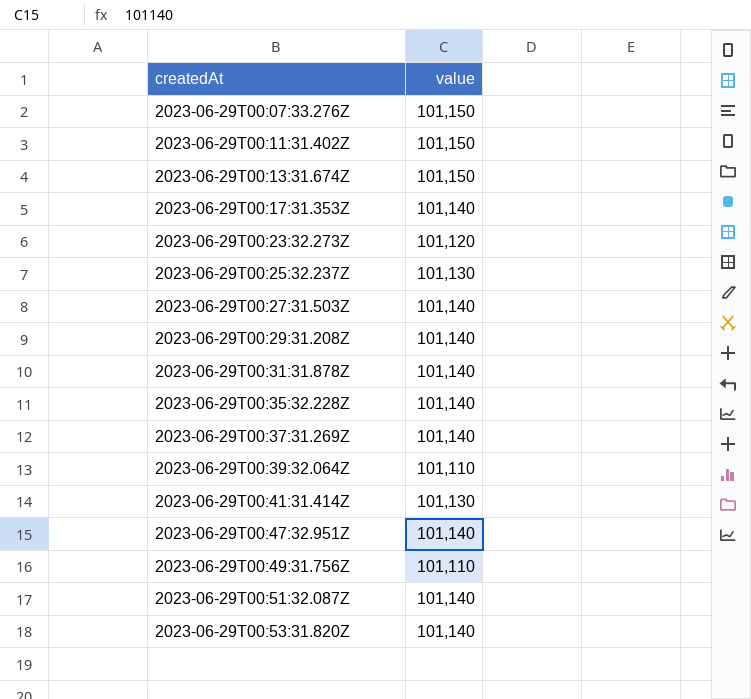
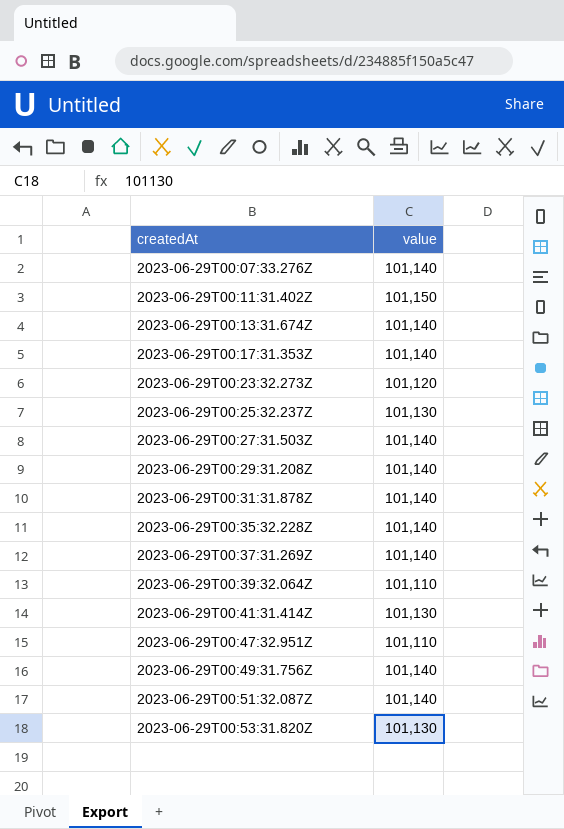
2023-06-29T00:07:33.276Z | value: 101,150 -> 101,140
2023-06-29T00:13:31.674Z | value: 101,150 -> 101,140
2023-06-29T00:47:32.951Z | value: 101,140 -> 101,110
2023-06-29T00:49:31.756Z | value: 101,110 -> 101,140
2023-06-29T00:53:31.820Z | value: 101,140 -> 101,130

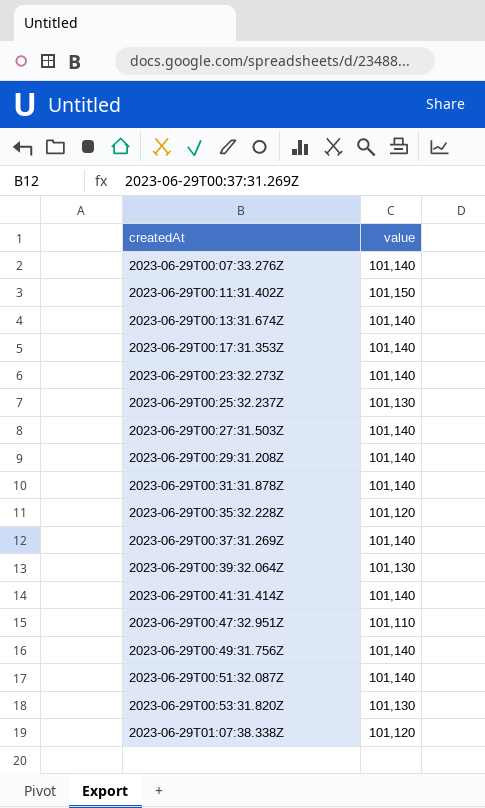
2023-06-29T00:23:32.273Z | value: 101,120 -> 101,140
2023-06-29T00:35:32.228Z | value: 101,140 -> 101,120
2023-06-29T00:39:32.064Z | value: 101,110 -> 101,130
2023-06-29T00:41:31.414Z | value: 101,130 -> 101,140
row 2023-06-29T01:07:38.338Z: none -> 101,120

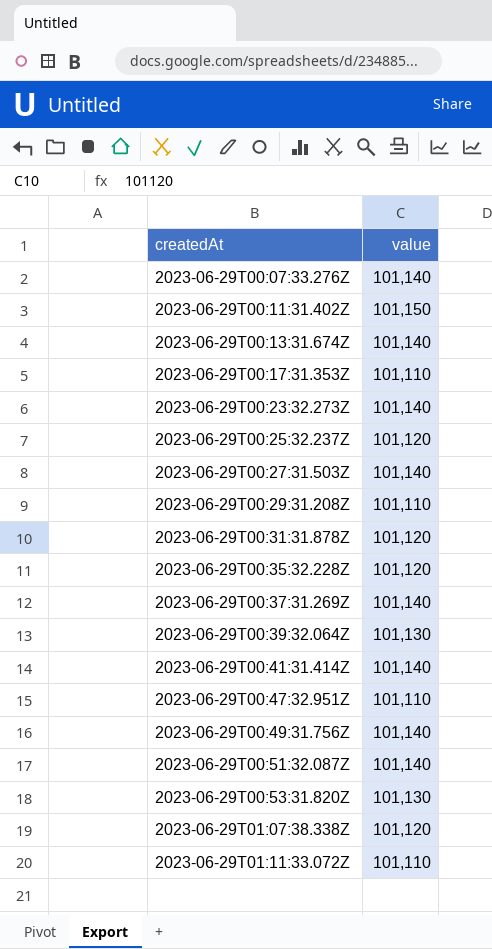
2023-06-29T00:17:31.353Z | value: 101,140 -> 101,110
2023-06-29T00:25:32.237Z | value: 101,130 -> 101,120
2023-06-29T00:29:31.208Z | value: 101,140 -> 101,110
2023-06-29T00:31:31.878Z | value: 101,140 -> 101,120
row 2023-06-29T01:11:33.072Z: none -> 101,110

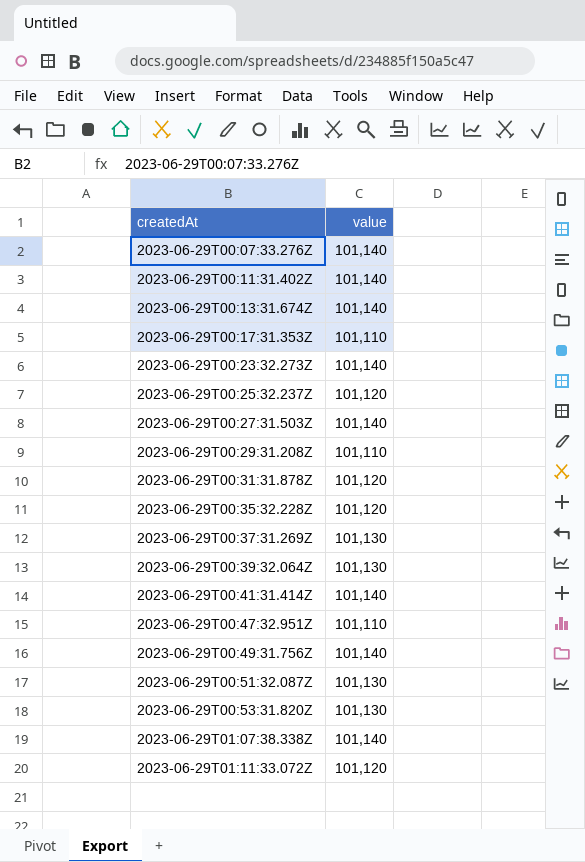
2023-06-29T00:11:31.402Z | value: 101,150 -> 101,140
2023-06-29T00:37:31.269Z | value: 101,140 -> 101,130
2023-06-29T00:51:32.087Z | value: 101,140 -> 101,130
2023-06-29T01:07:38.338Z | value: 101,120 -> 101,140
2023-06-29T01:11:33.072Z | value: 101,110 -> 101,120

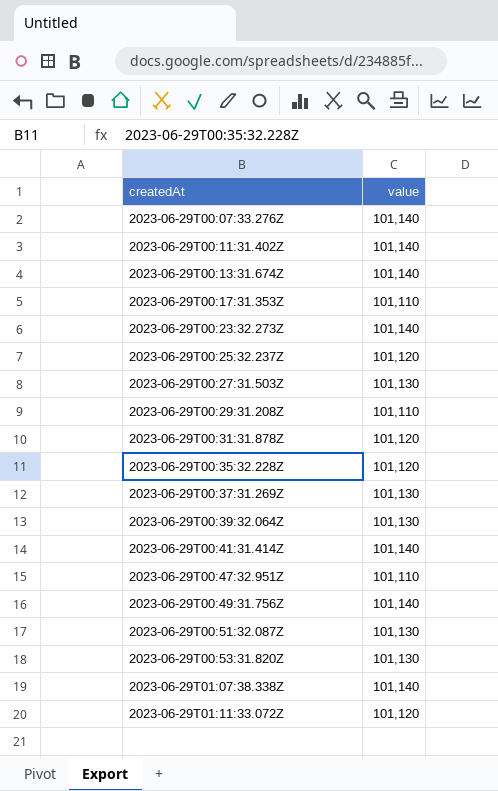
2023-06-29T00:27:31.503Z | value: 101,140 -> 101,130

